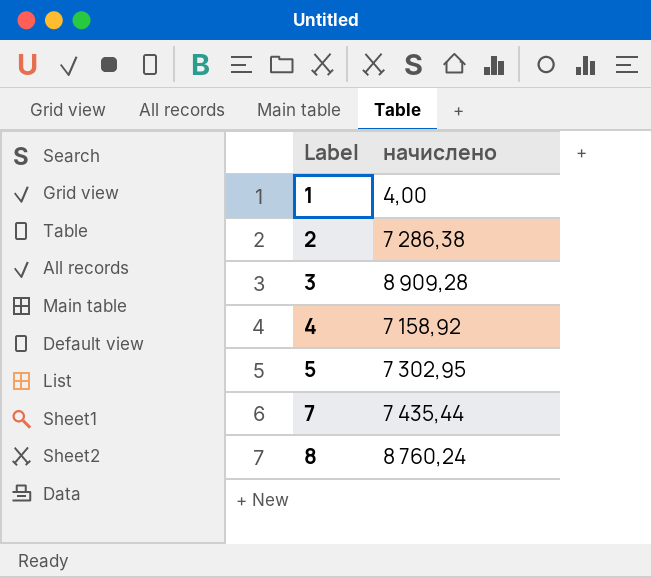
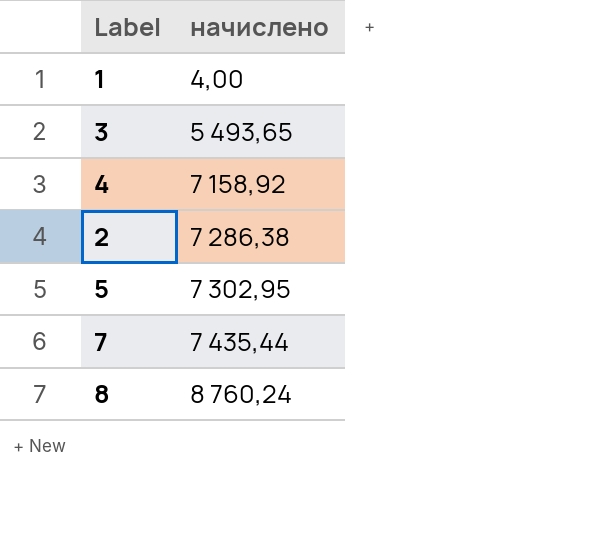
row order: Label ascending -> начислено ascending
3 | начислено: 8 909,28 -> 5 493,65

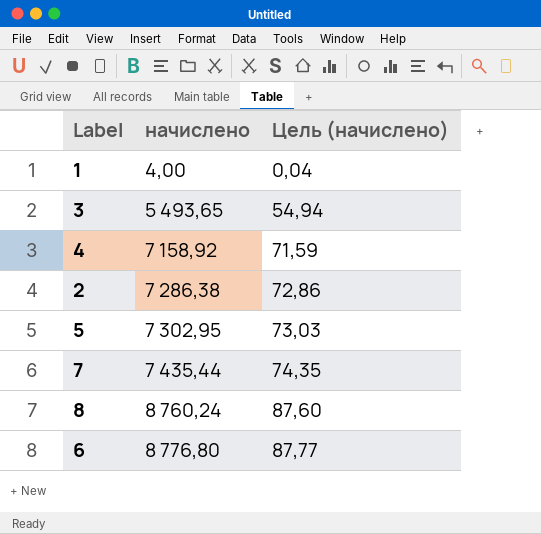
column Цель (начислено) | formula: none -> [начислено] * 0,01
row 6: none -> 8 776,80 | 87,77

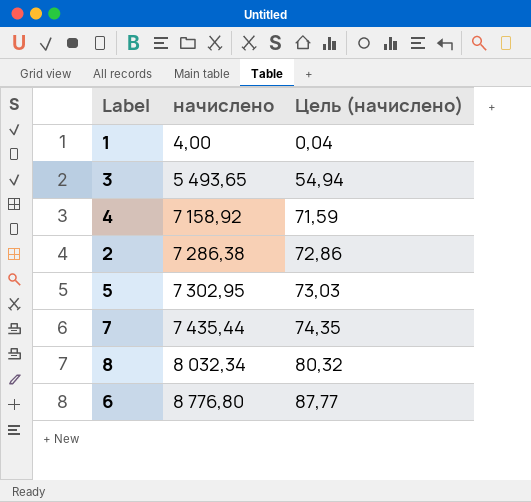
8 | начислено: 8 760,24 -> 8 032,34
8 | Цель (начислено): 87,60 -> 80,32

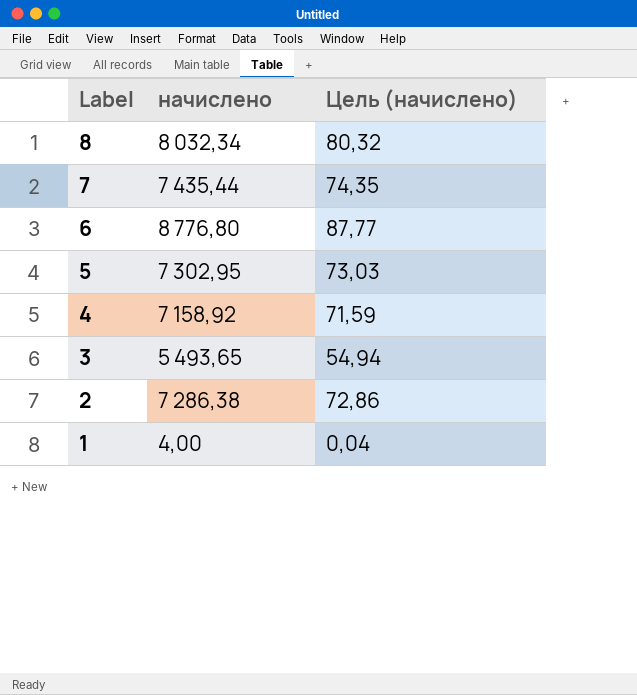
row order: начислено ascending -> Label descending

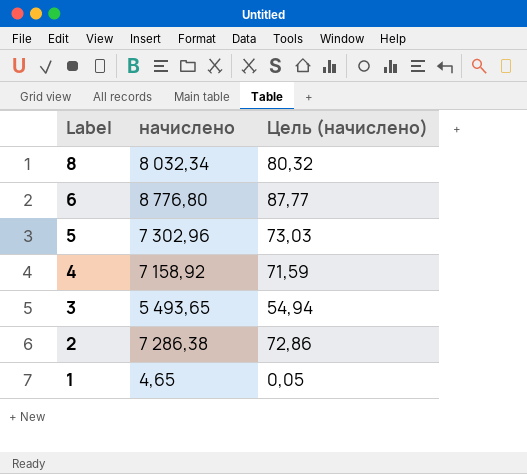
row 7: 7 435,44 | 74,35 -> none
5 | начислено: 7 302,95 -> 7 302,96
1 | начислено: 4,00 -> 4,65
1 | Цель (начислено): 0,04 -> 0,05

